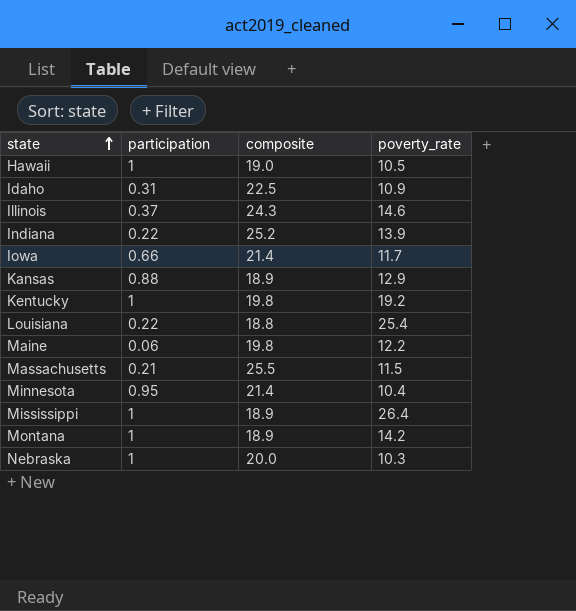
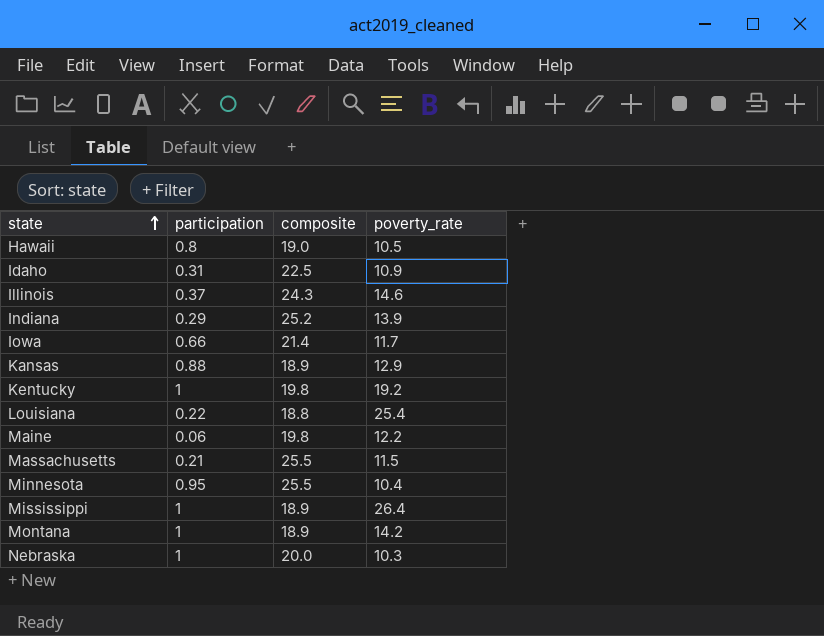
Hawaii | participation: 1 -> 0.8
Indiana | participation: 0.22 -> 0.29
Minnesota | composite: 21.4 -> 25.5

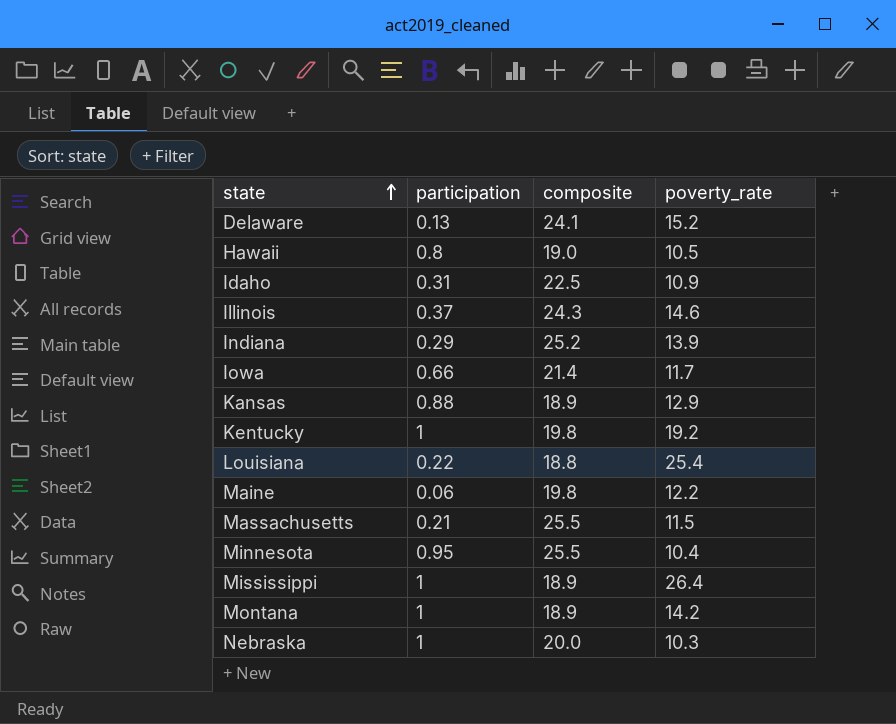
row Delaware: none -> 0.13 | 24.1 | 15.2

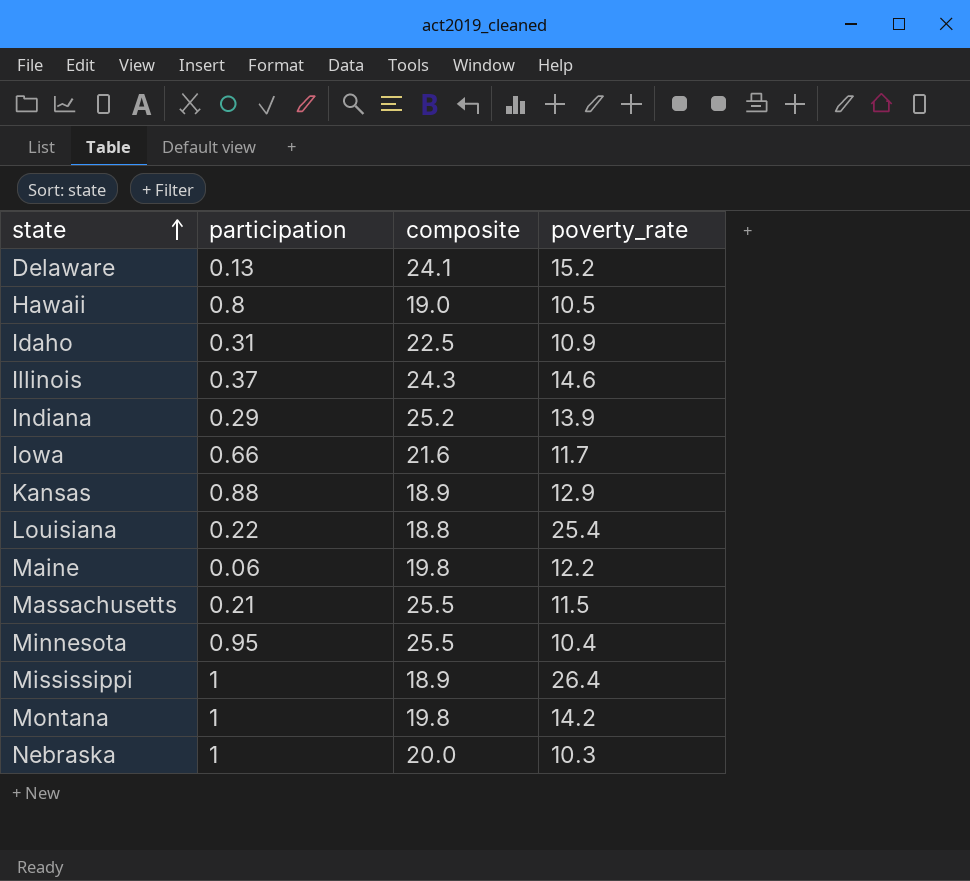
row Kentucky: 1 | 19.8 | 19.2 -> none
Iowa | composite: 21.4 -> 21.6
Montana | composite: 18.9 -> 19.8

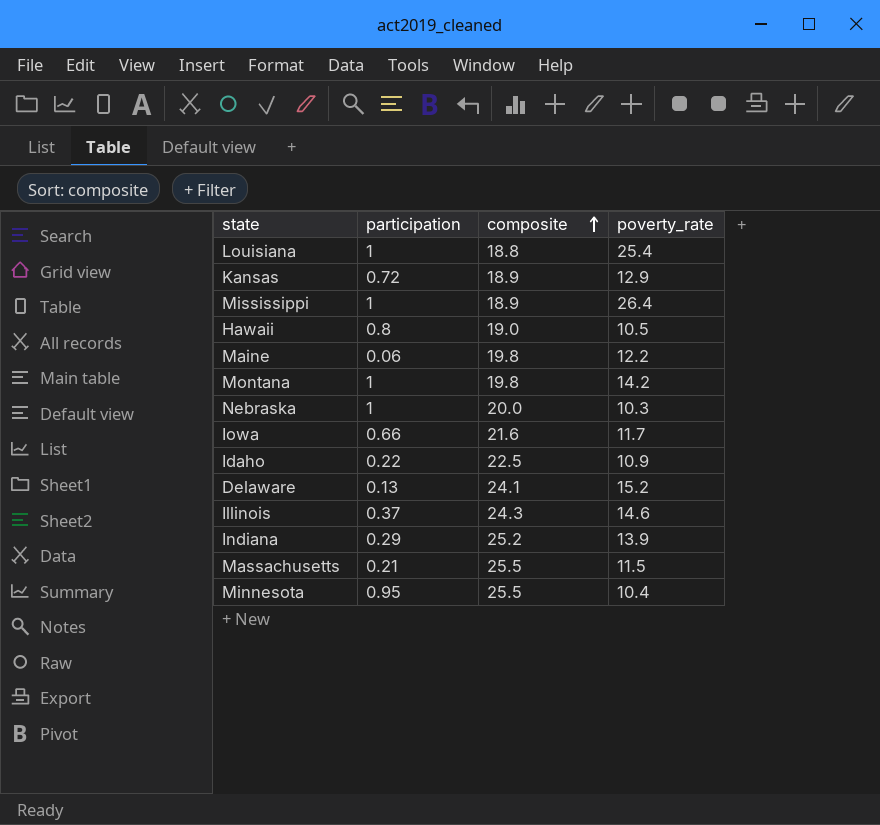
row order: state ascending -> composite ascending
Louisiana | participation: 0.22 -> 1
Kansas | participation: 0.88 -> 0.72
Idaho | participation: 0.31 -> 0.22

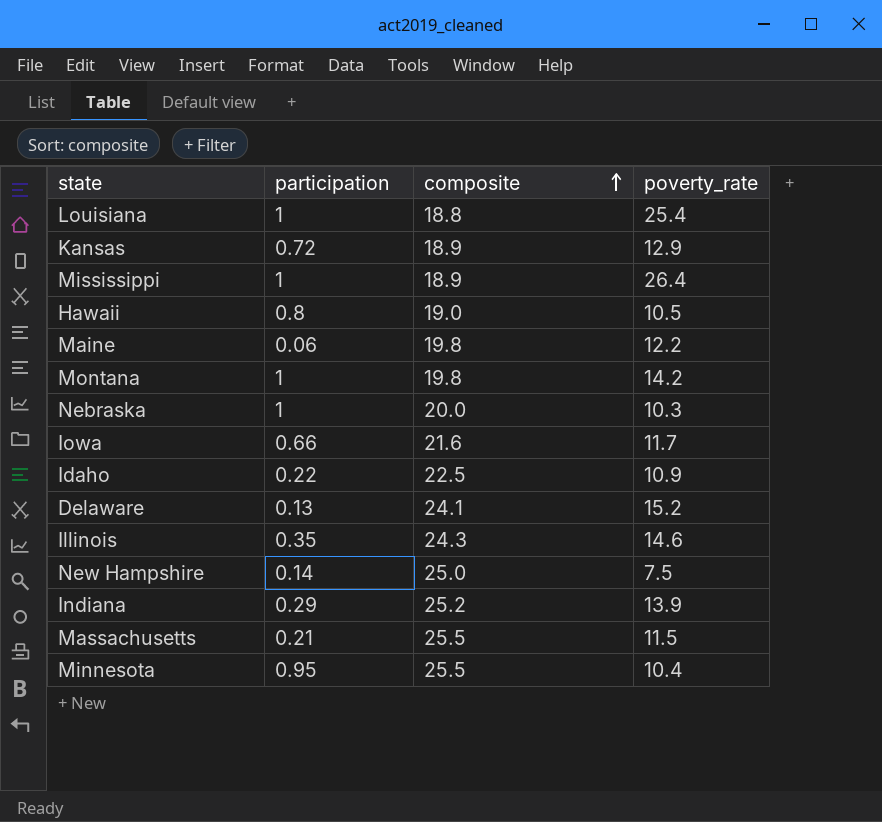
Illinois | participation: 0.37 -> 0.35
row New Hampshire: none -> 0.14 | 25.0 | 7.5

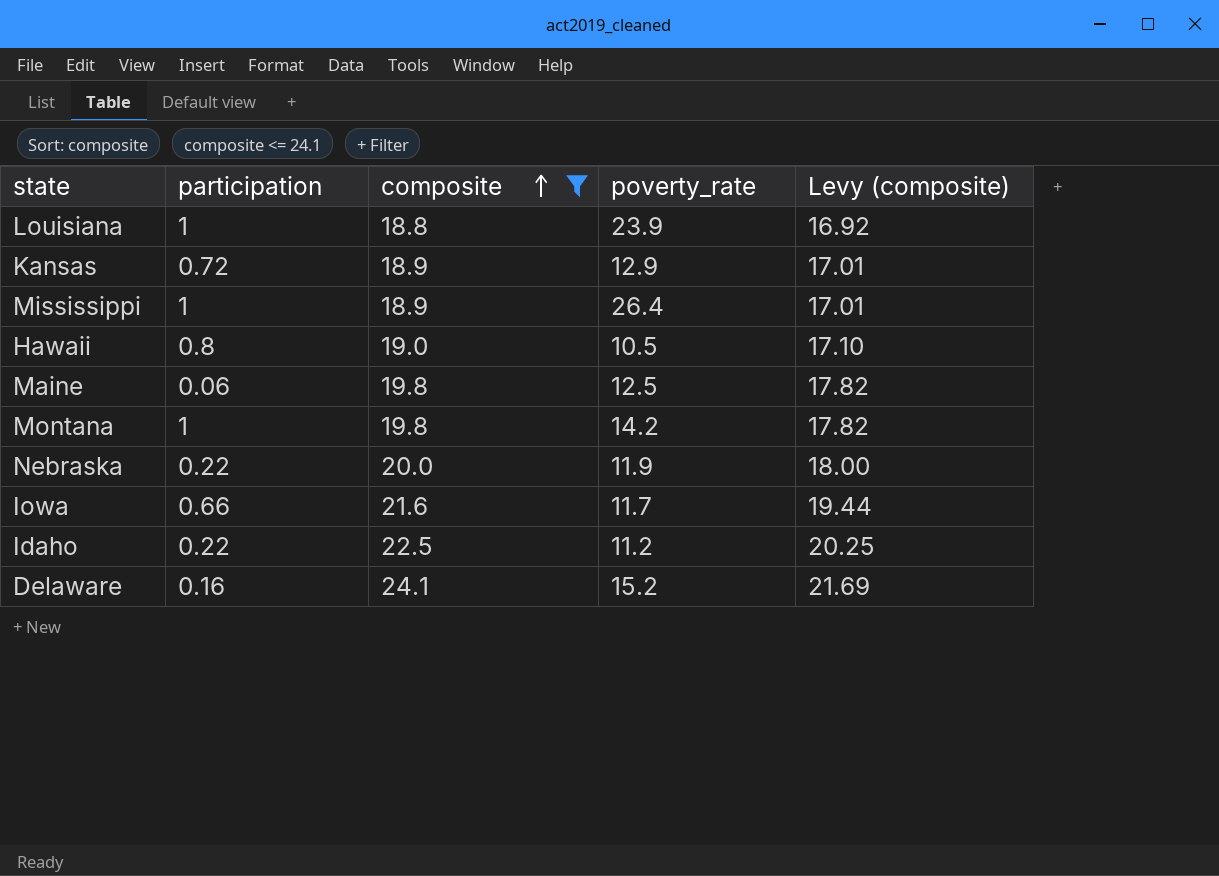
filter: none -> composite <= 24.1
column Levy (composite) | formula: none -> [composite] * 0.9
Louisiana | poverty_rate: 25.4 -> 23.9
Maine | poverty_rate: 12.2 -> 12.5
Nebraska | participation: 1 -> 0.22
Nebraska | poverty_rate: 10.3 -> 11.9
Idaho | poverty_rate: 10.9 -> 11.2
Delaware | participation: 0.13 -> 0.16

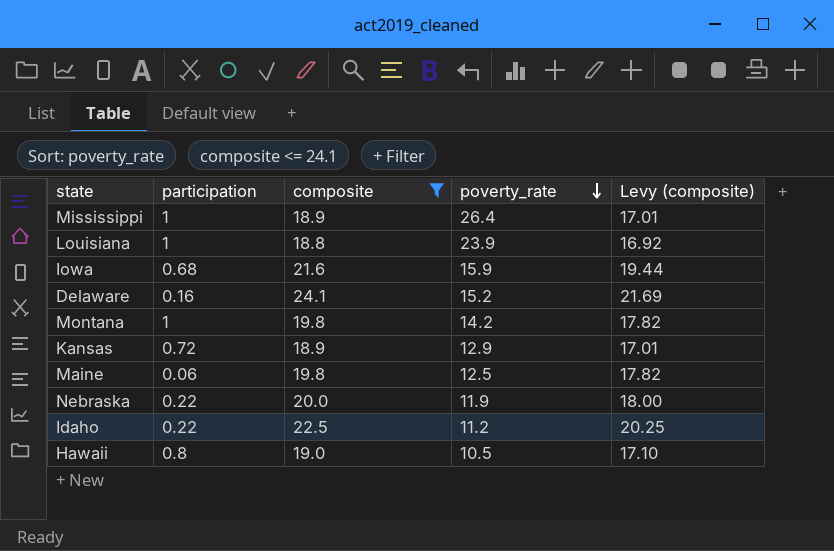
row order: composite ascending -> poverty_rate descending
Iowa | participation: 0.66 -> 0.68
Iowa | poverty_rate: 11.7 -> 15.9

